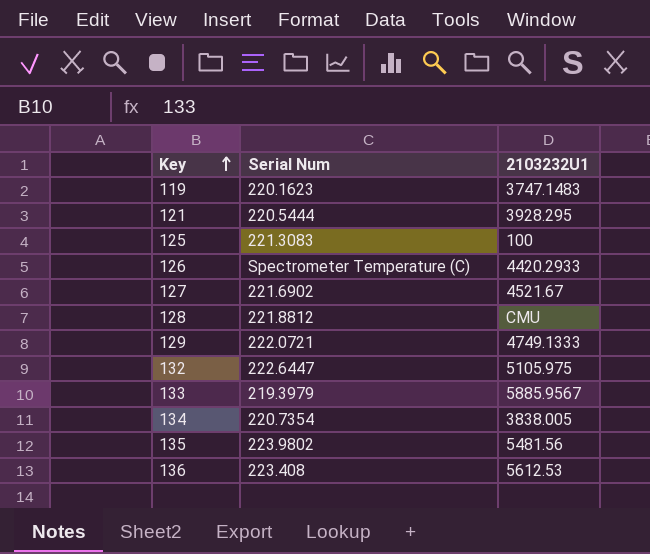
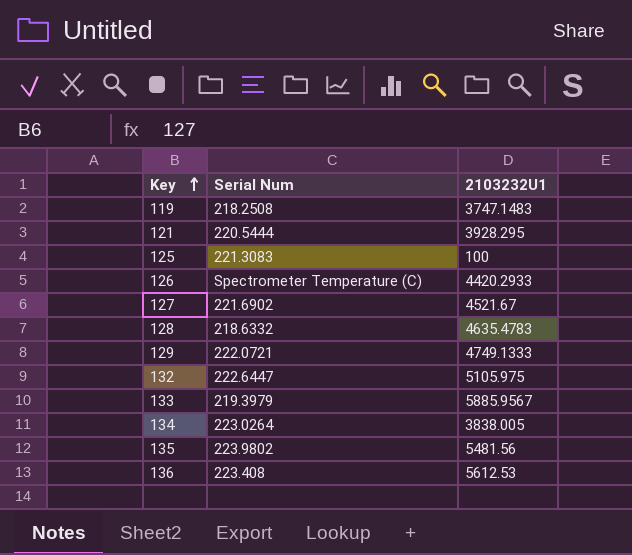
119 | Serial Num: 220.1623 -> 218.2508
128 | Serial Num: 221.8812 -> 218.6332
128 | 2103232U1: CMU -> 4635.4783
134 | Serial Num: 220.7354 -> 223.0264

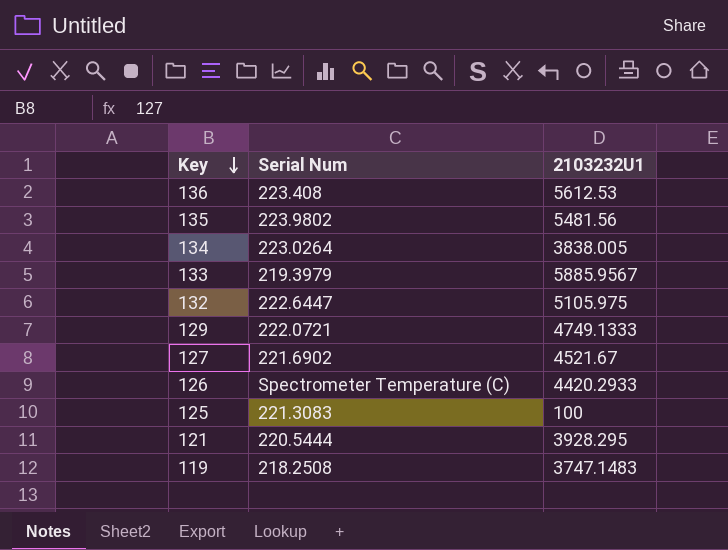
row order: Key ascending -> Key descending
row 128: 218.6332 | 4635.4783 -> none

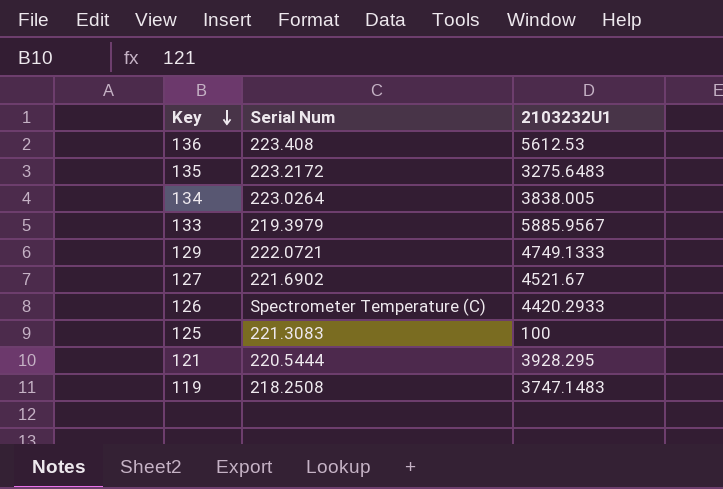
row 132: 222.6447 | 5105.975 -> none
135 | Serial Num: 223.9802 -> 223.2172
135 | 2103232U1: 5481.56 -> 3275.6483

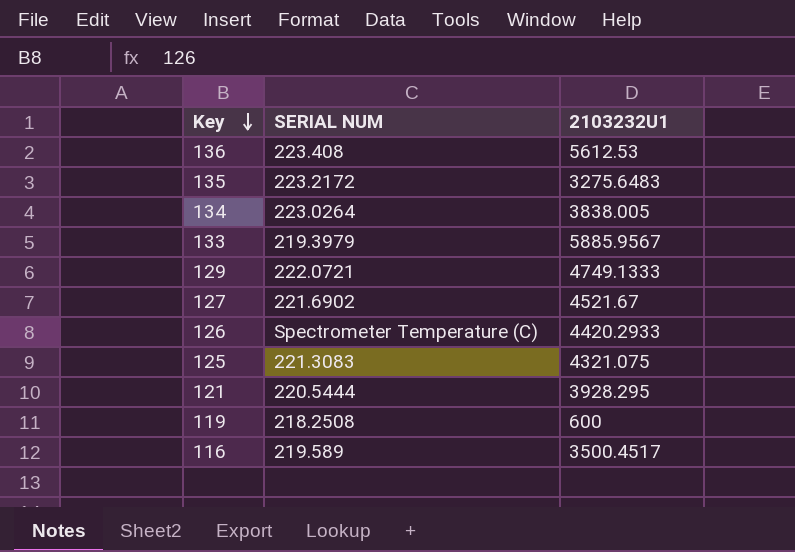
column name: Serial Num -> SERIAL NUM
125 | 2103232U1: 100 -> 4321.075
119 | 2103232U1: 3747.1483 -> 600
row 116: none -> 219.589 | 3500.4517

